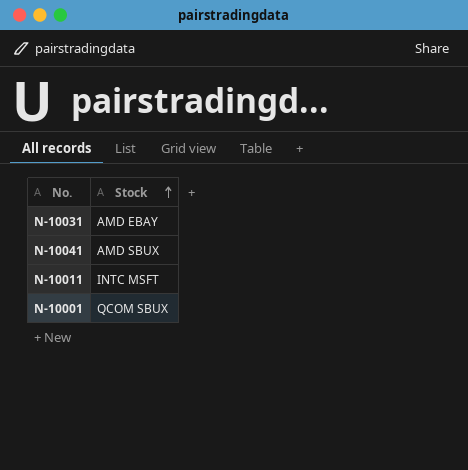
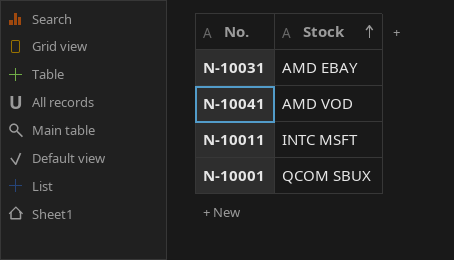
N-10041 | Stock: AMD SBUX -> AMD VOD

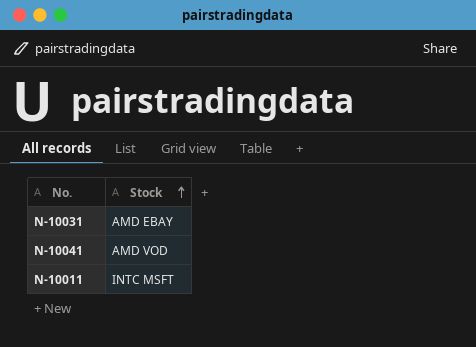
row N-10001: QCOM SBUX -> none

